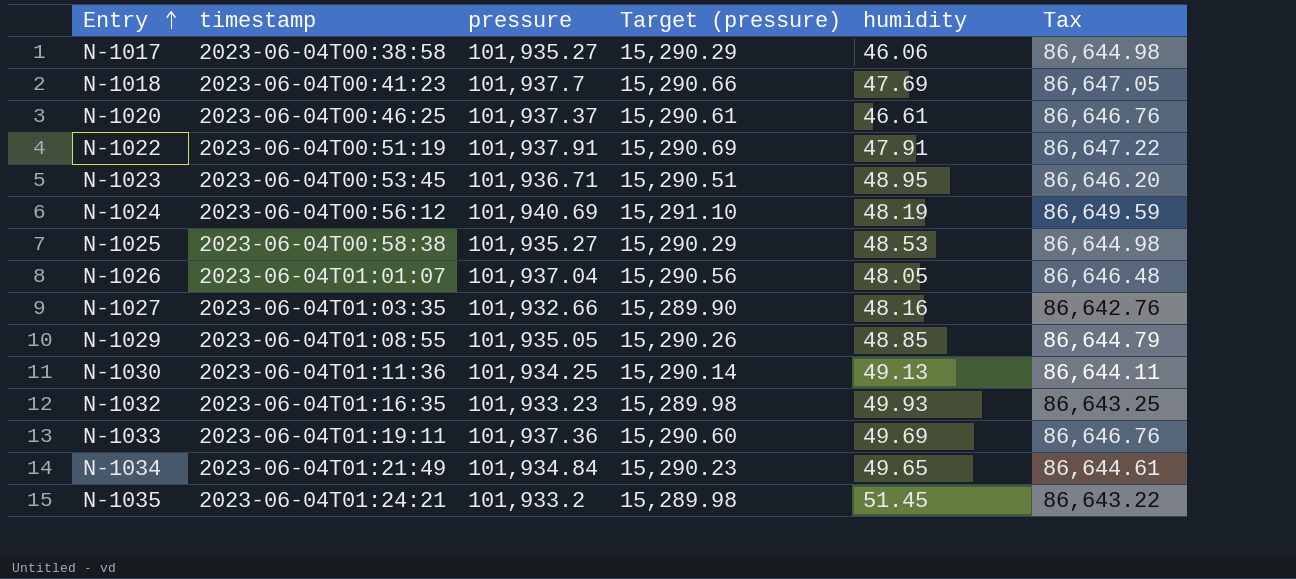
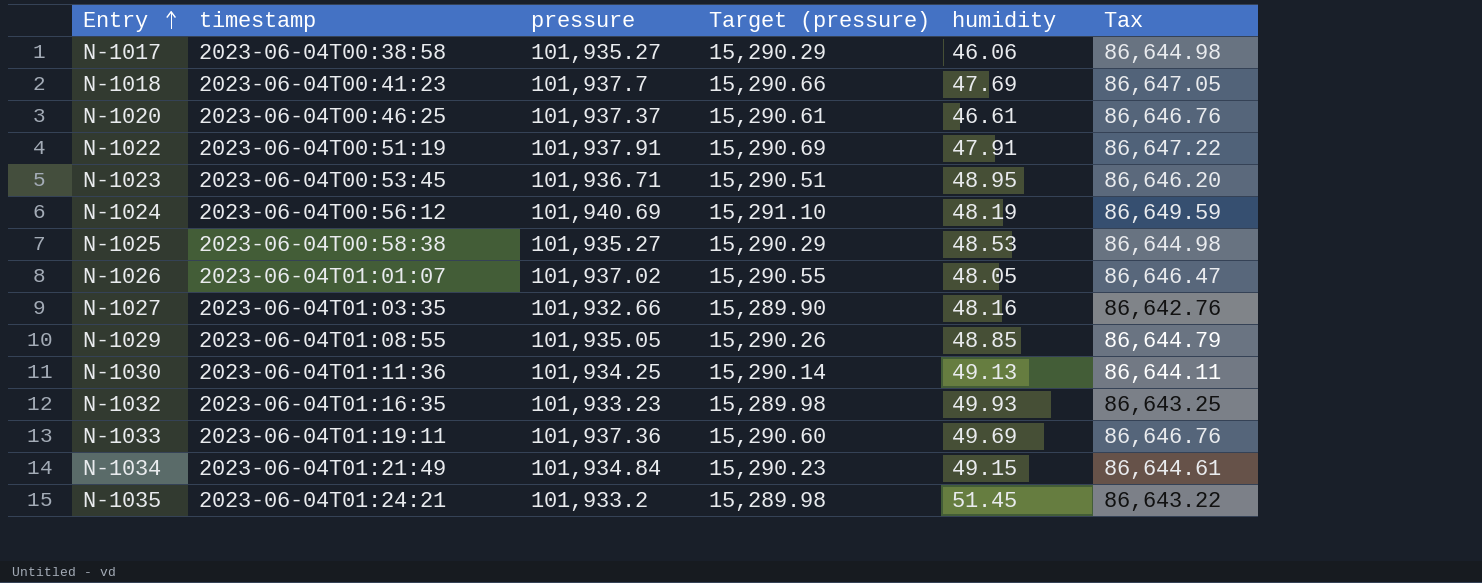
N-1026 | pressure: 101,937.04 -> 101,937.02
N-1026 | Target (pressure): 15,290.56 -> 15,290.55
N-1026 | Tax: 86,646.48 -> 86,646.47
N-1034 | humidity: 49.65 -> 49.15

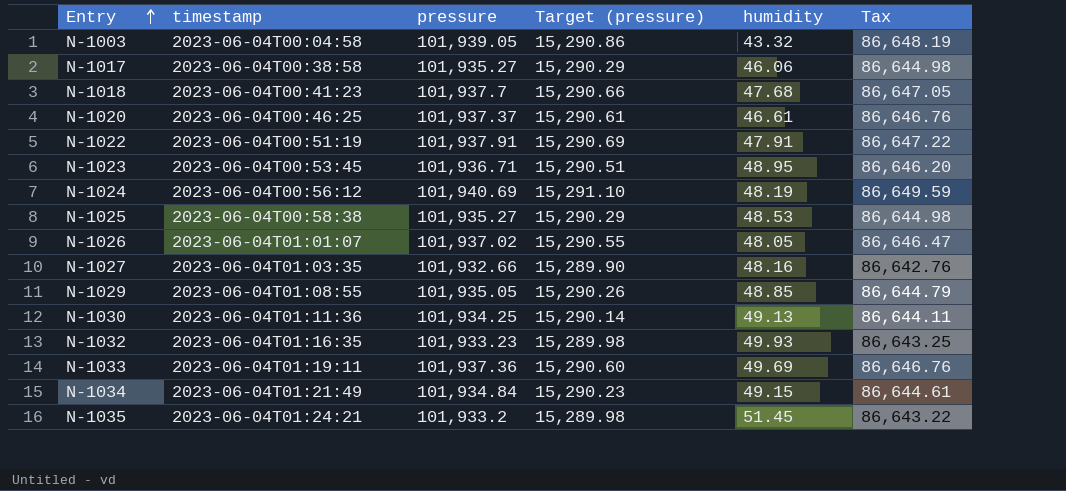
row N-1003: none -> 2023-06-04T00:04:58 | 101,939.05 | 15,290.86 | 43.32 | 86,648.19
N-1018 | humidity: 47.69 -> 47.68

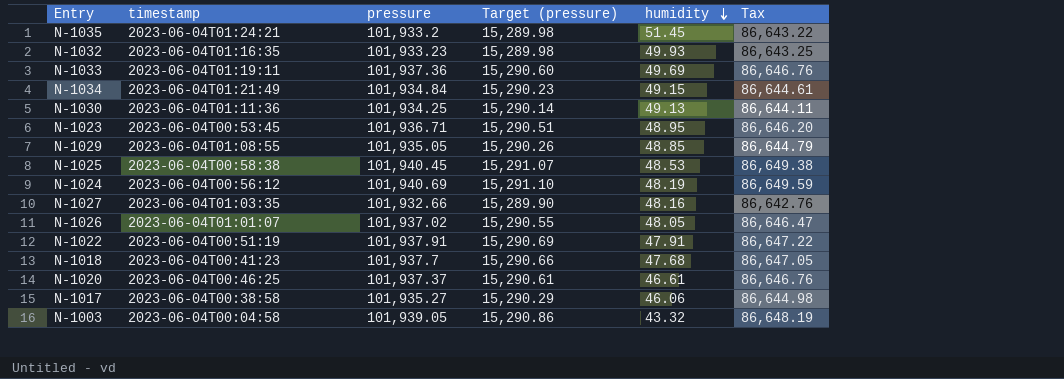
row order: Entry ascending -> humidity descending
N-1025 | pressure: 101,935.27 -> 101,940.45
N-1025 | Target (pressure): 15,290.29 -> 15,291.07
N-1025 | Tax: 86,644.98 -> 86,649.38

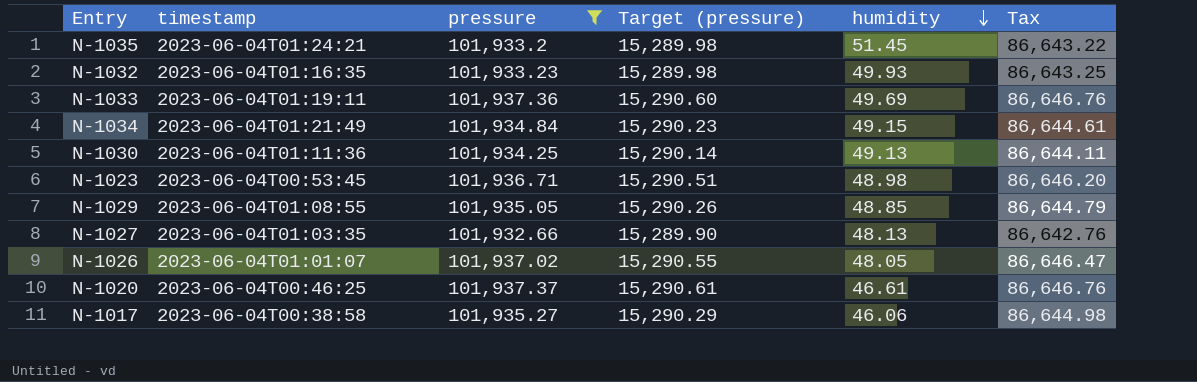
filter: none -> pressure <= 101,937.37
N-1023 | humidity: 48.95 -> 48.98
N-1027 | humidity: 48.16 -> 48.13

